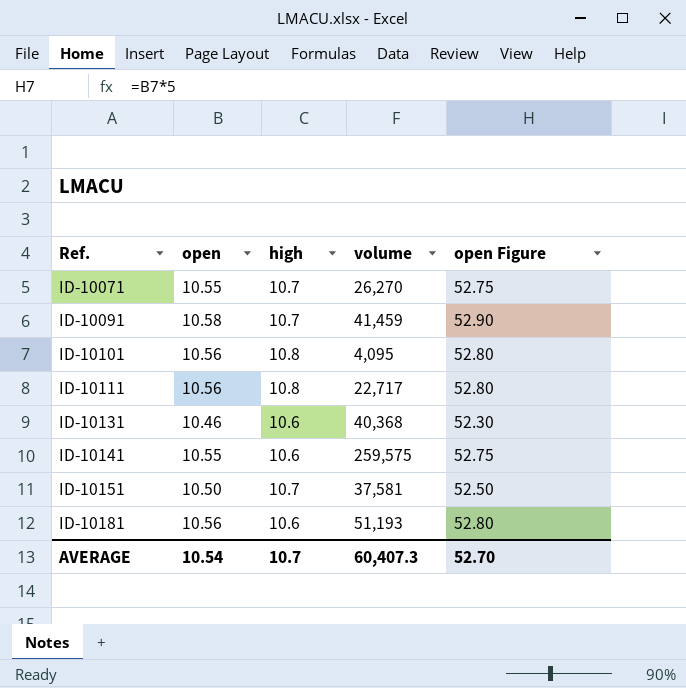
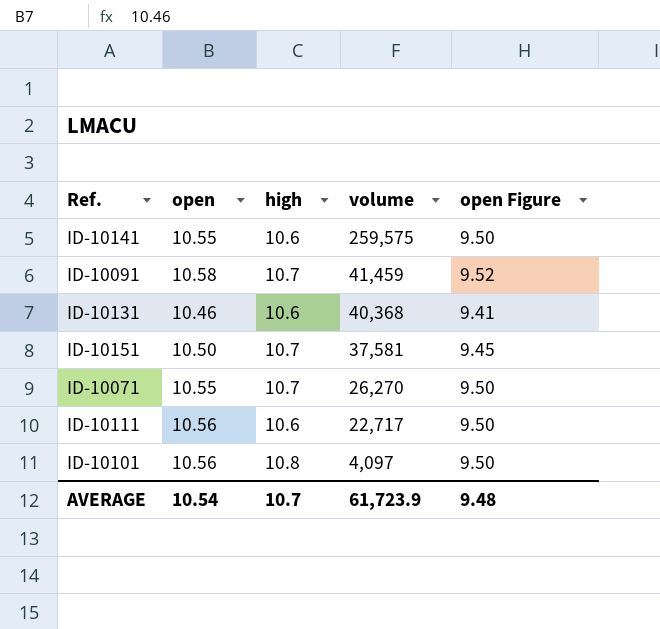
row order: Ref. ascending -> volume descending
column open Figure | formula: [open] * 5 -> [open] * 0.9
row ID-10181: 10.56 | 10.6 | 51,193 | 52.80 -> none
ID-10111 | high: 10.8 -> 10.6
ID-10101 | volume: 4,095 -> 4,097
AVERAGE | volume: 60,407.3 -> 61,723.9
AVERAGE | open Figure: 52.70 -> 9.48

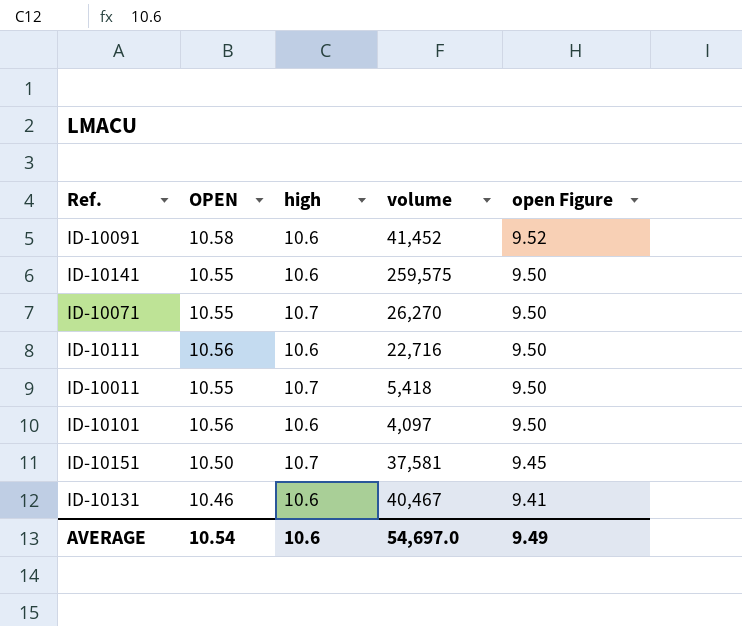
row order: volume descending -> open Figure descending
column name: open -> OPEN
ID-10091 | high: 10.7 -> 10.6
ID-10091 | volume: 41,459 -> 41,452
ID-10111 | volume: 22,717 -> 22,716
row ID-10011: none -> 10.55 | 10.7 | 5,418 | 9.50
ID-10101 | high: 10.8 -> 10.6
ID-10131 | volume: 40,368 -> 40,467
AVERAGE | high: 10.7 -> 10.6
AVERAGE | volume: 61,723.9 -> 54,697.0
AVERAGE | open Figure: 9.48 -> 9.49

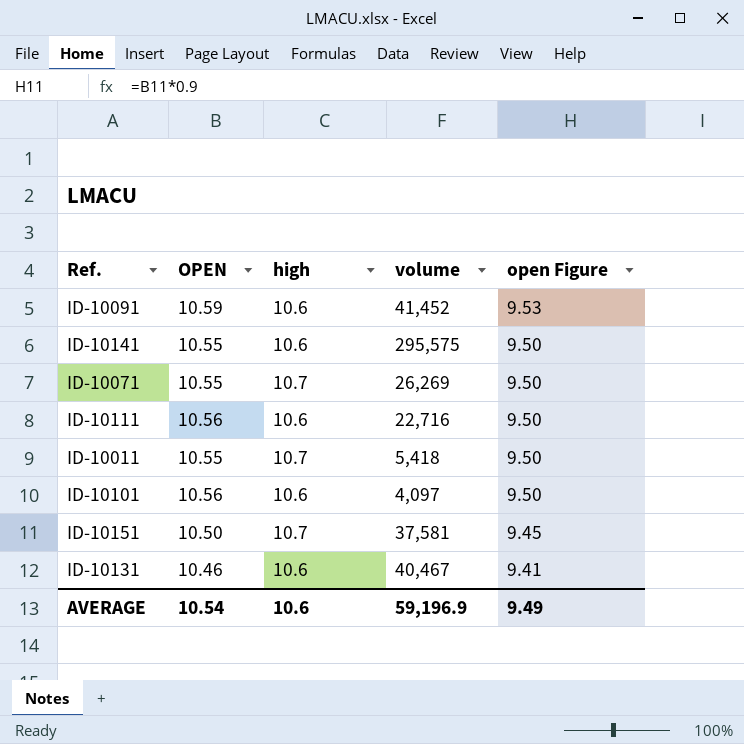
ID-10091 | OPEN: 10.58 -> 10.59
ID-10091 | open Figure: 9.52 -> 9.53
ID-10141 | volume: 259,575 -> 295,575
ID-10071 | volume: 26,270 -> 26,269
AVERAGE | volume: 54,697.0 -> 59,196.9

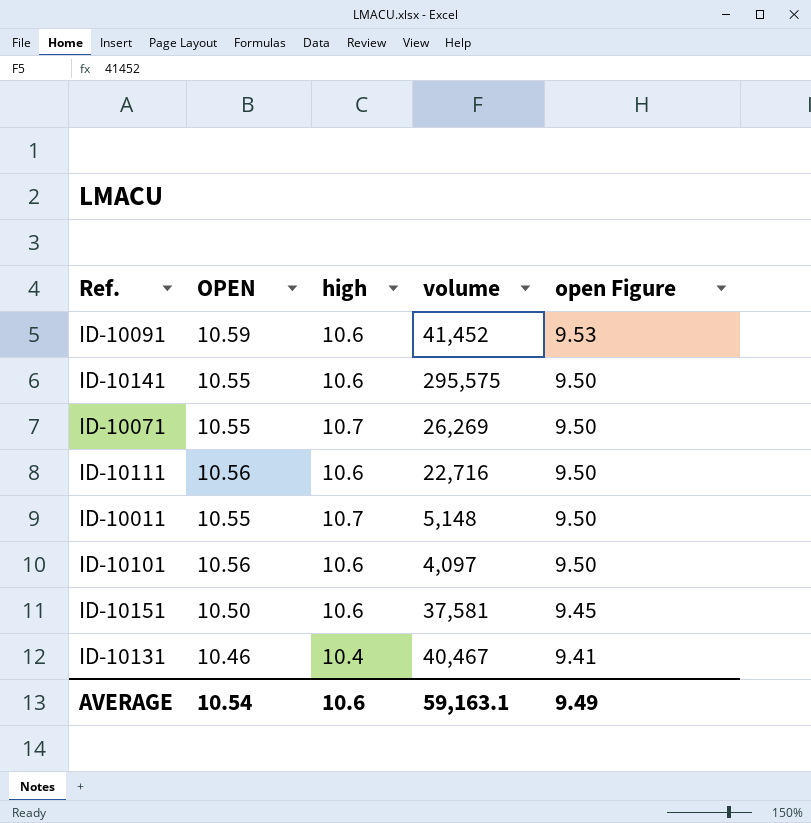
ID-10011 | volume: 5,418 -> 5,148
ID-10151 | high: 10.7 -> 10.6
ID-10131 | high: 10.6 -> 10.4
AVERAGE | volume: 59,196.9 -> 59,163.1

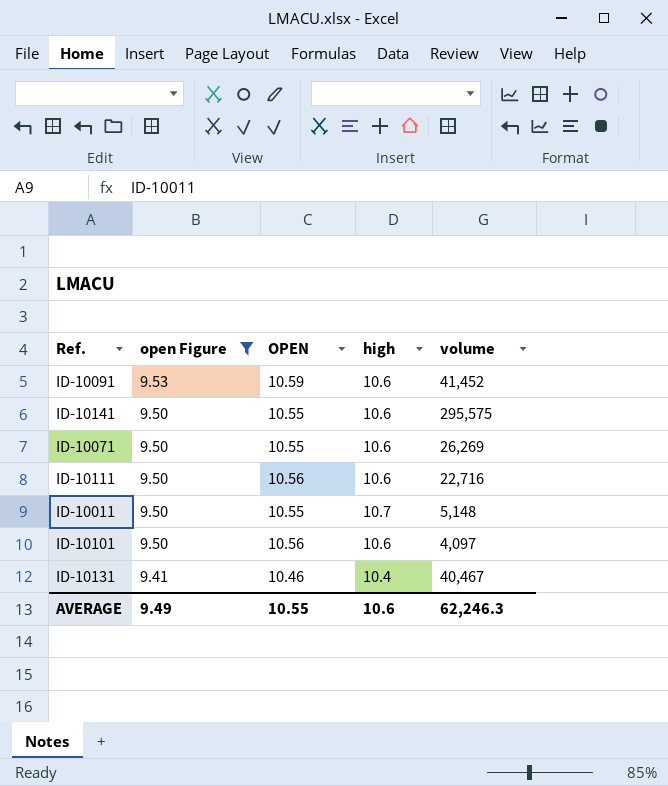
filter: none -> open Figure != 9.45
column open Figure | position: 5 -> 2
ID-10071 | high: 10.7 -> 10.6
AVERAGE | OPEN: 10.54 -> 10.55
AVERAGE | volume: 59,163.1 -> 62,246.3

